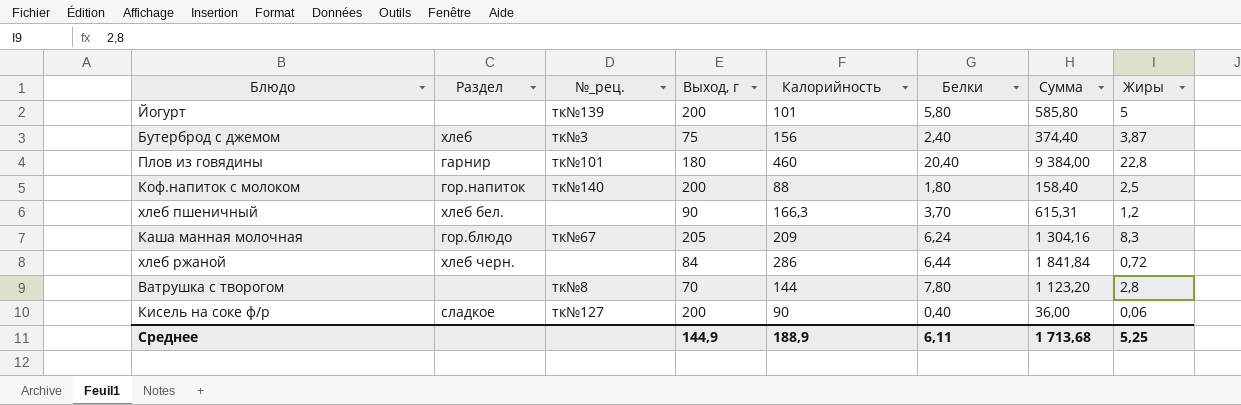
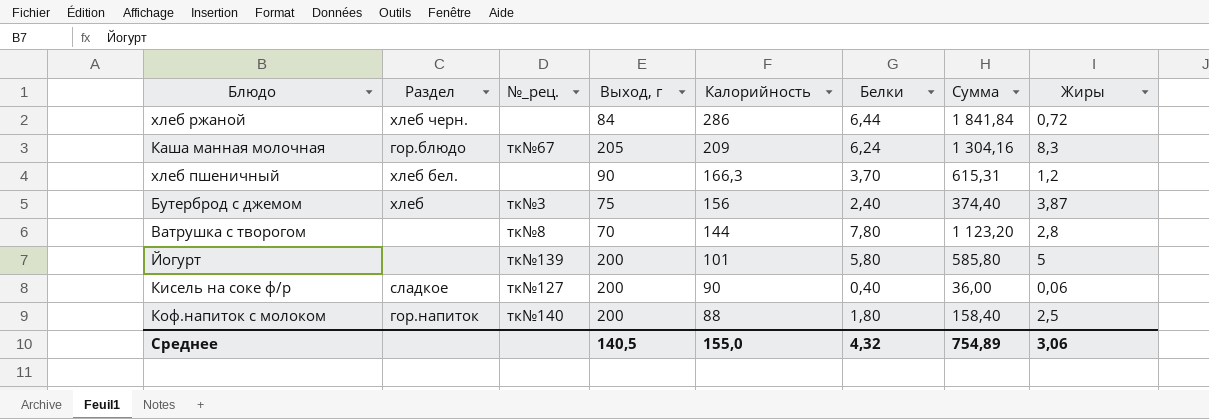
row order: none -> Калорийность descending
row Плов из говядины: гарнир | тк№101 | 180 | 460 | 20,40 | 9 384,00 | 22,8 -> none
Среднее | Выход, г: 144,9 -> 140,5
Среднее | Калорийность: 188,9 -> 155,0
Среднее | Белки: 6,11 -> 4,32
Среднее | Сумма: 1 713,68 -> 754,89
Среднее | Жиры: 5,25 -> 3,06

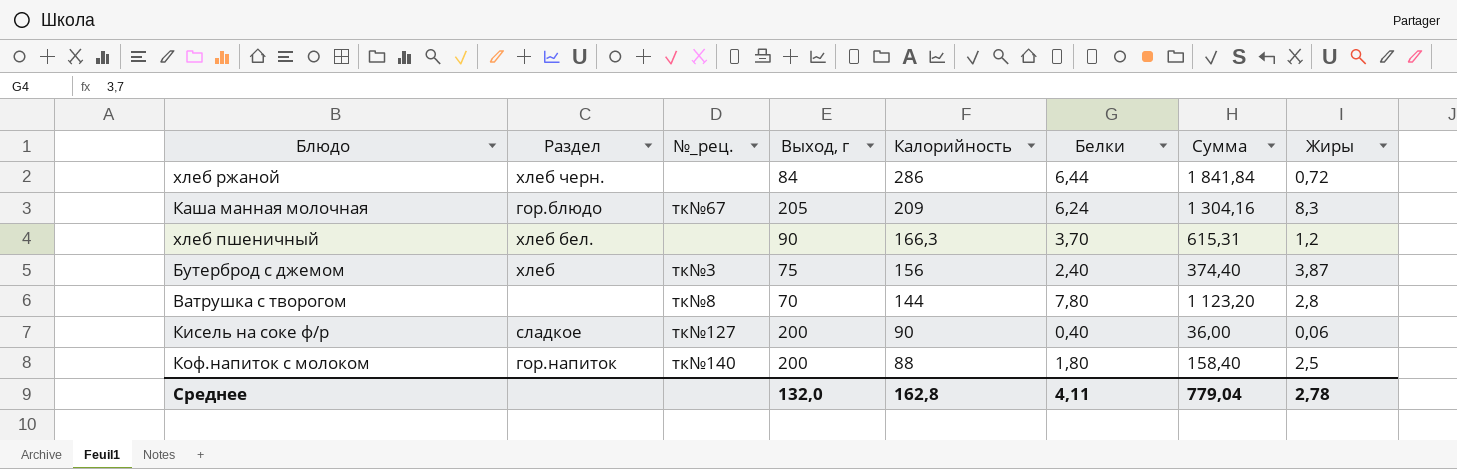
row Йогурт: none | тк№139 | 200 | 101 | 5,80 | 585,80 | 5 -> none
Среднее | Выход, г: 140,5 -> 132,0
Среднее | Калорийность: 155,0 -> 162,8
Среднее | Белки: 4,32 -> 4,11
Среднее | Сумма: 754,89 -> 779,04
Среднее | Жиры: 3,06 -> 2,78

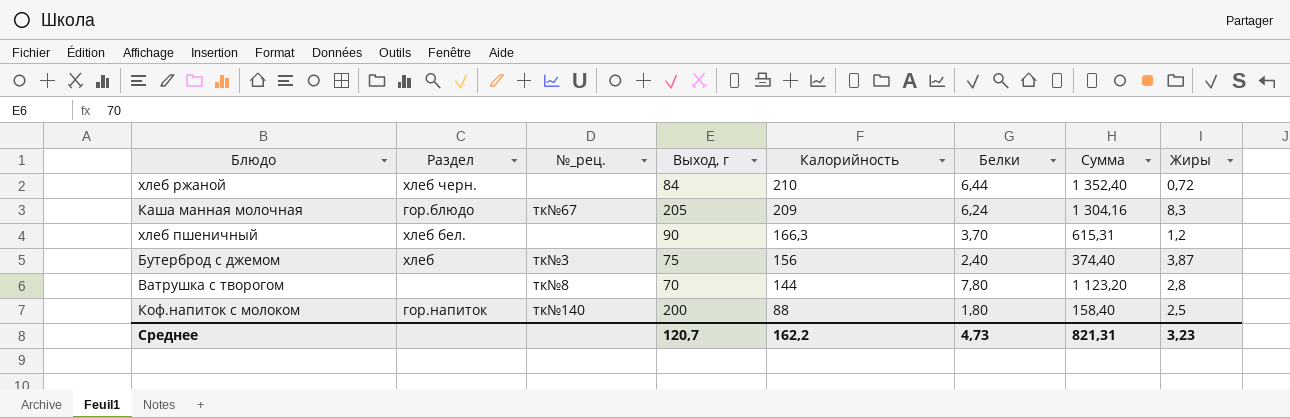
row Кисель на соке ф/р: сладкое | тк№127 | 200 | 90 | 0,40 | 36,00 | 0,06 -> none
хлеб ржаной | Калорийность: 286 -> 210
хлеб ржаной | Сумма: 1 841,84 -> 1 352,40
Среднее | Выход, г: 132,0 -> 120,7
Среднее | Калорийность: 162,8 -> 162,2
Среднее | Белки: 4,11 -> 4,73
Среднее | Сумма: 779,04 -> 821,31
Среднее | Жиры: 2,78 -> 3,23

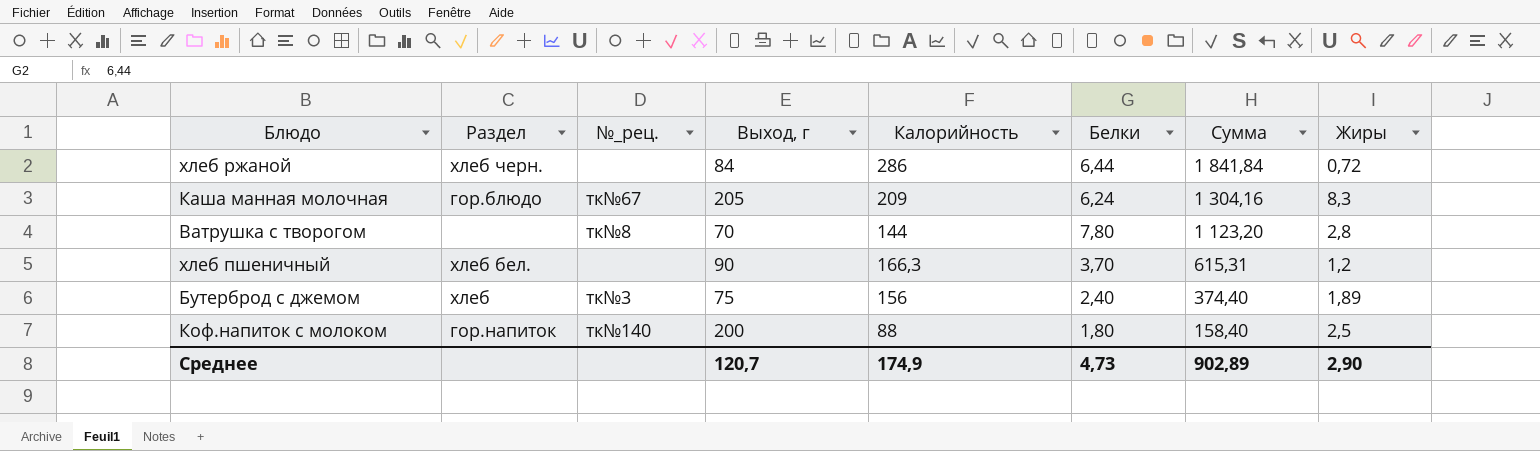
row order: Калорийность descending -> Сумма descending
хлеб ржаной | Калорийность: 210 -> 286
хлеб ржаной | Сумма: 1 352,40 -> 1 841,84
Бутерброд с джемом | Жиры: 3,87 -> 1,89
Среднее | Калорийность: 162,2 -> 174,9
Среднее | Сумма: 821,31 -> 902,89
Среднее | Жиры: 3,23 -> 2,90

